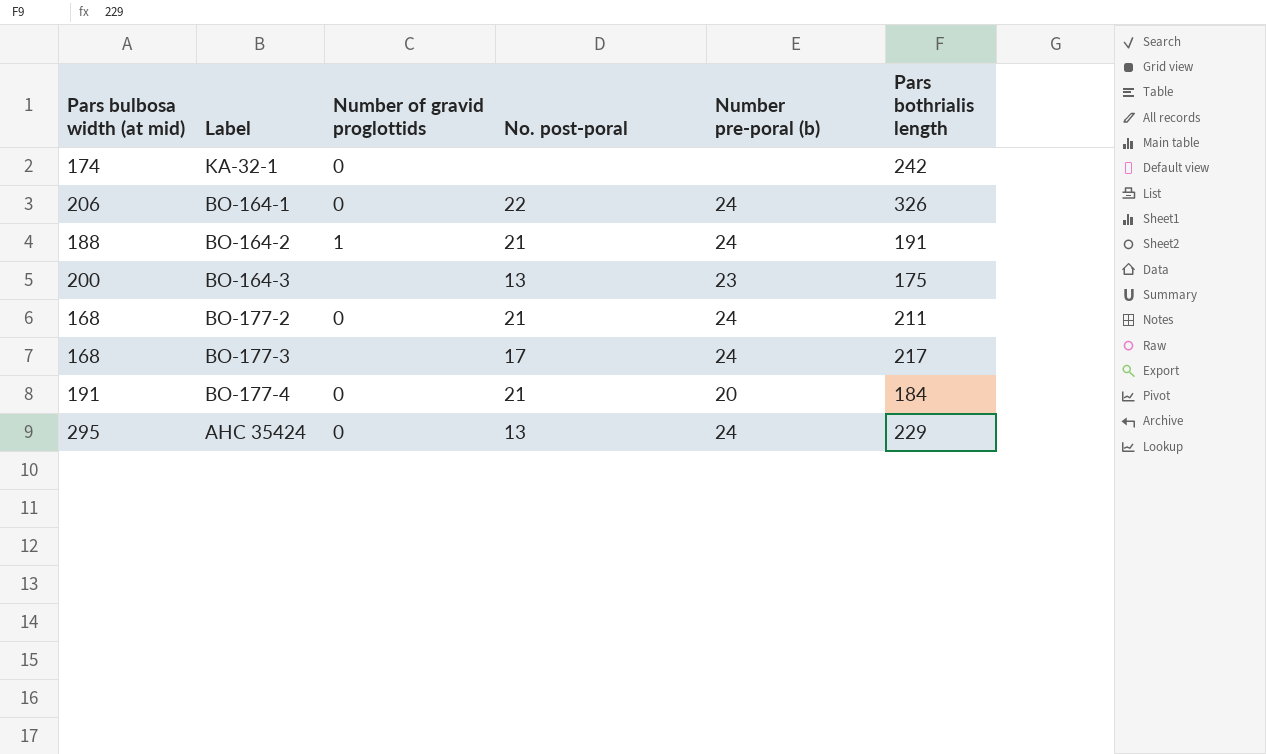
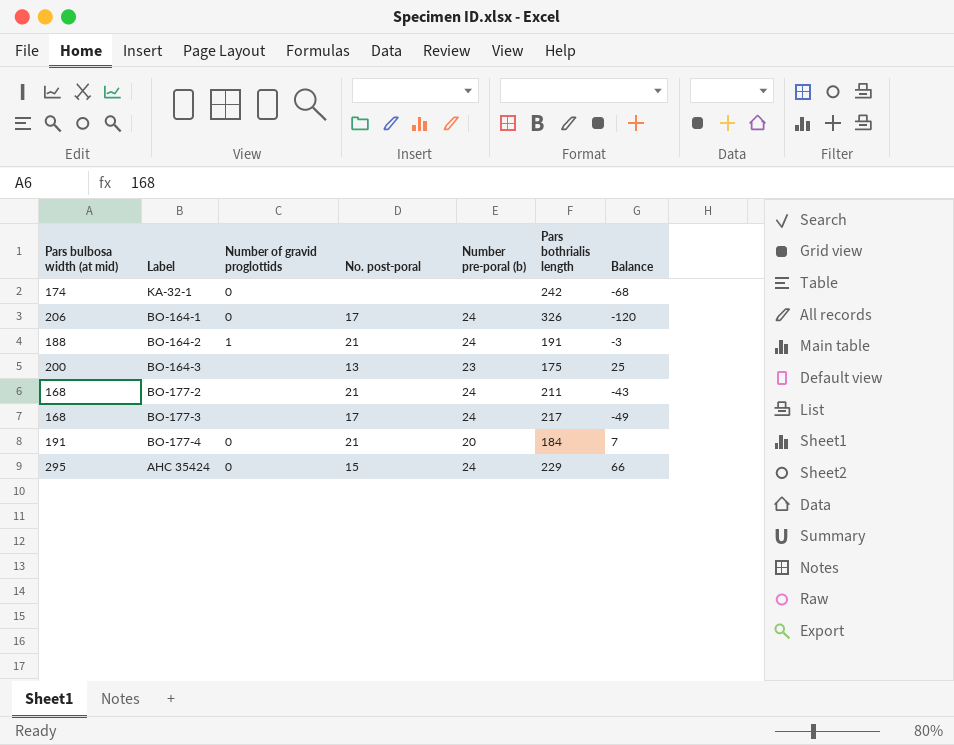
column Balance | formula: none -> [Pars bulbosa width (at mid)] - [Pars bothrialis length]
BO-164-1 | No. post-poral: 22 -> 17
BO-177-2 | Number of gravid proglottids: 0 -> none
AHC 35424 | No. post-poral: 13 -> 15

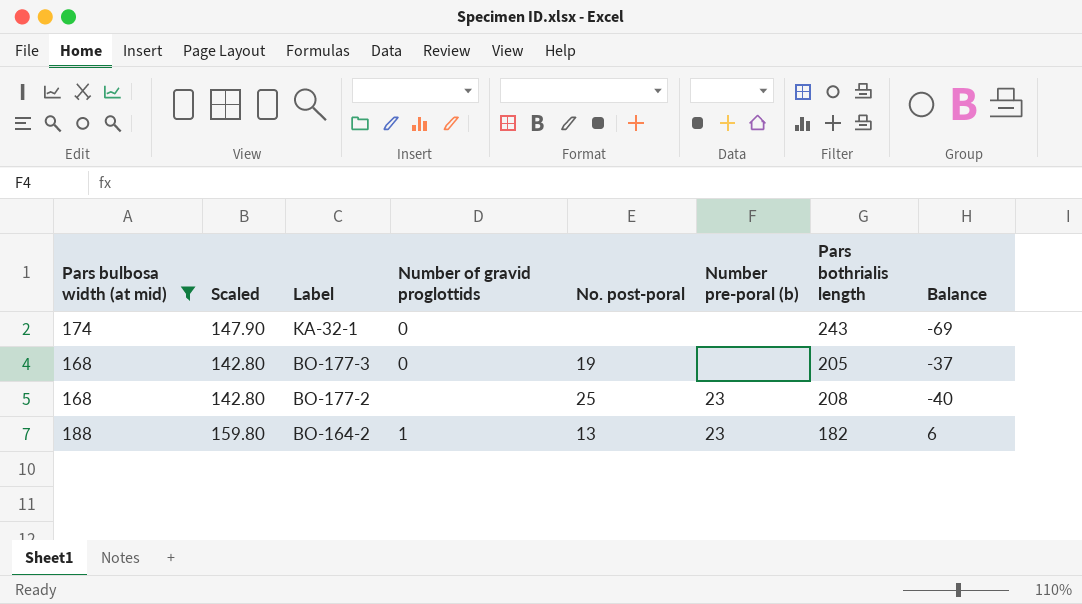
filter: none -> Pars bulbosa width (at mid) <= 188
row order: none -> Label descending
column Scaled | formula: none -> [Pars bulbosa width (at mid)] * 0.85
KA-32-1 | Pars bothrialis length: 242 -> 243
KA-32-1 | Balance: -68 -> -69
BO-177-3 | Number of gravid proglottids: none -> 0
BO-177-3 | No. post-poral: 17 -> 19
BO-177-3 | Number pre-poral (b): 24 -> none
BO-177-3 | Pars bothrialis length: 217 -> 205
BO-177-3 | Balance: -49 -> -37
BO-177-2 | No. post-poral: 21 -> 25
BO-177-2 | Number pre-poral (b): 24 -> 23
BO-177-2 | Pars bothrialis length: 211 -> 208
BO-177-2 | Balance: -43 -> -40
BO-164-2 | No. post-poral: 21 -> 13
BO-164-2 | Number pre-poral (b): 24 -> 23
BO-164-2 | Pars bothrialis length: 191 -> 182
BO-164-2 | Balance: -3 -> 6

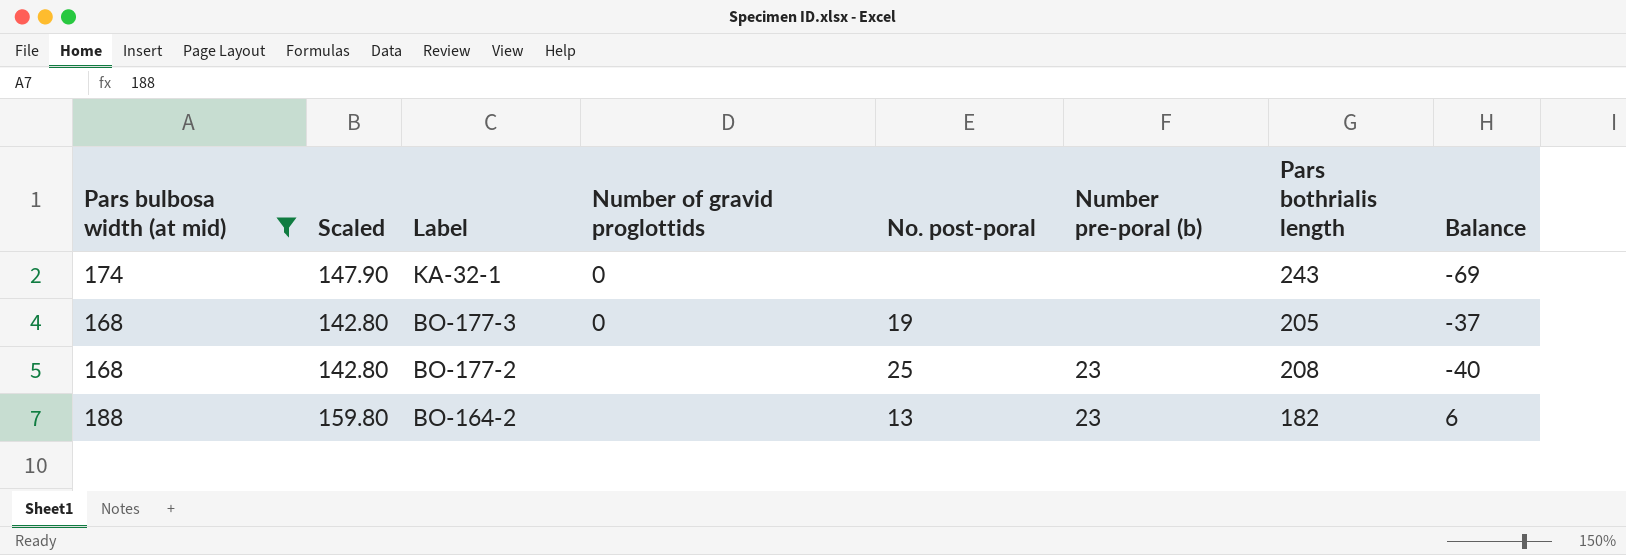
BO-164-2 | Number of gravid proglottids: 1 -> none

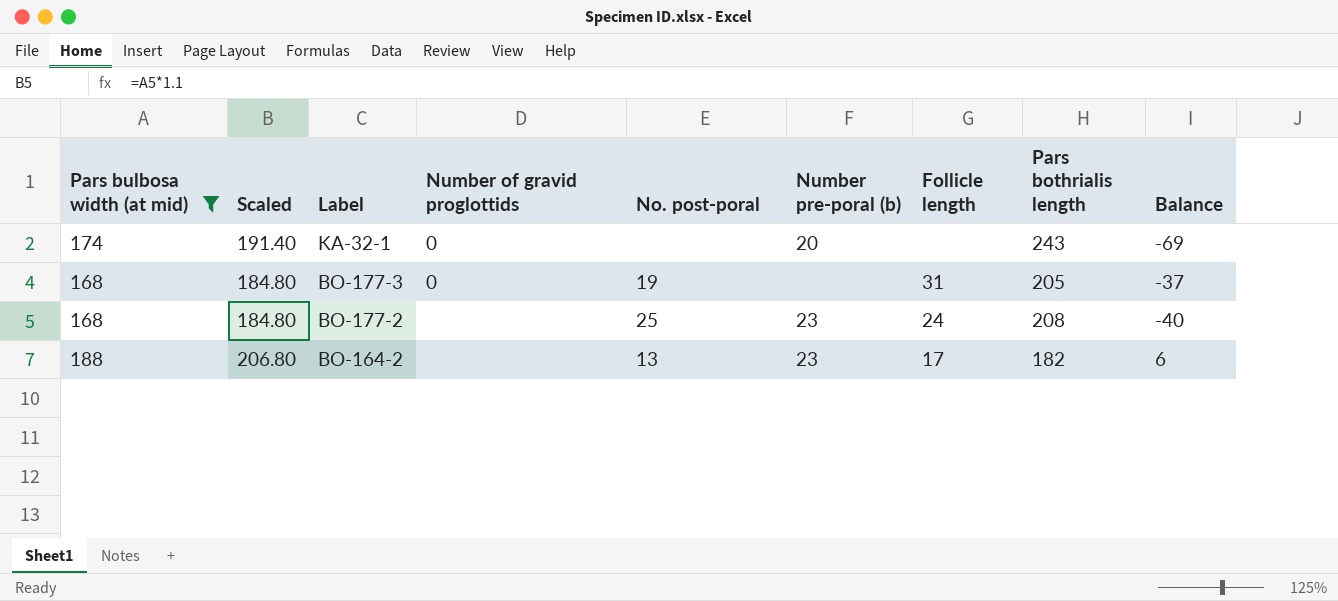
column Scaled | formula: [Pars bulbosa width (at mid)] * 0.85 -> [Pars bulbosa width (at mid)] * 1.1
column Follicle length | position: none -> 7
KA-32-1 | Number pre-poral (b): none -> 20

